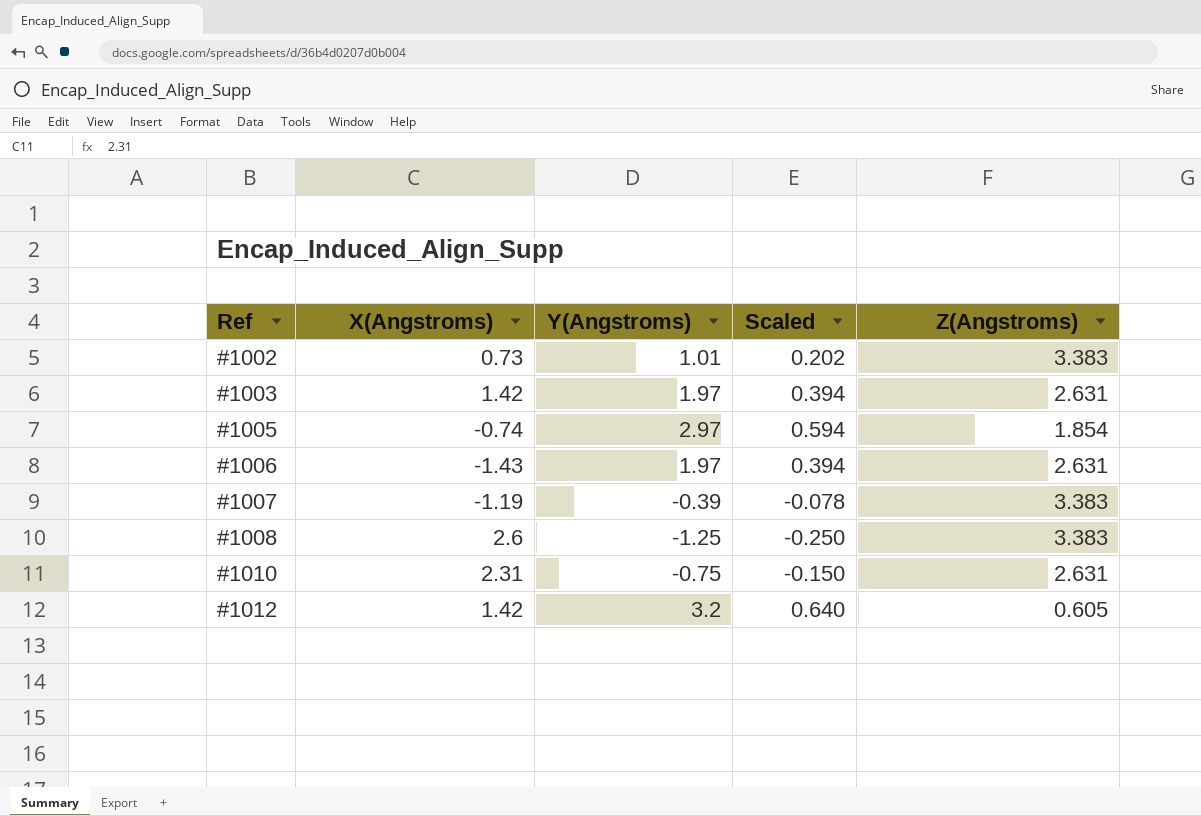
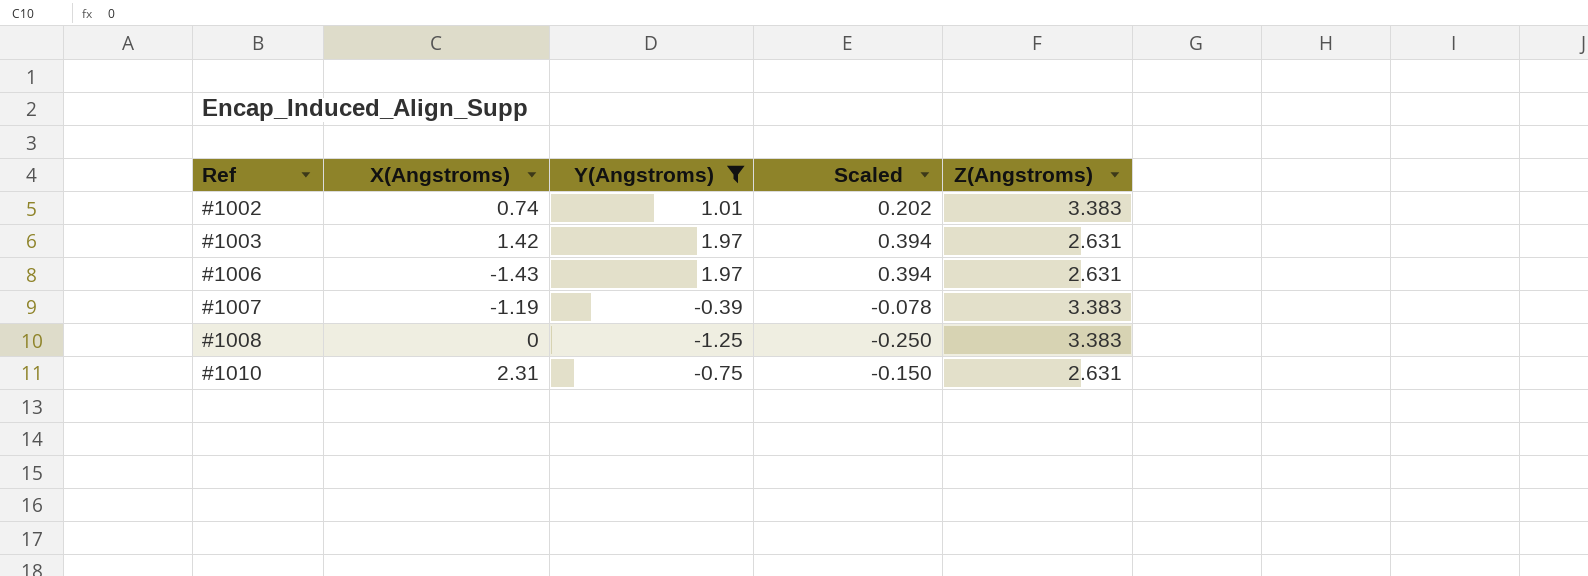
filter: none -> Y(Angstroms) <= 1.97
#1002 | X(Angstroms): 0.73 -> 0.74
#1008 | X(Angstroms): 2.6 -> 0

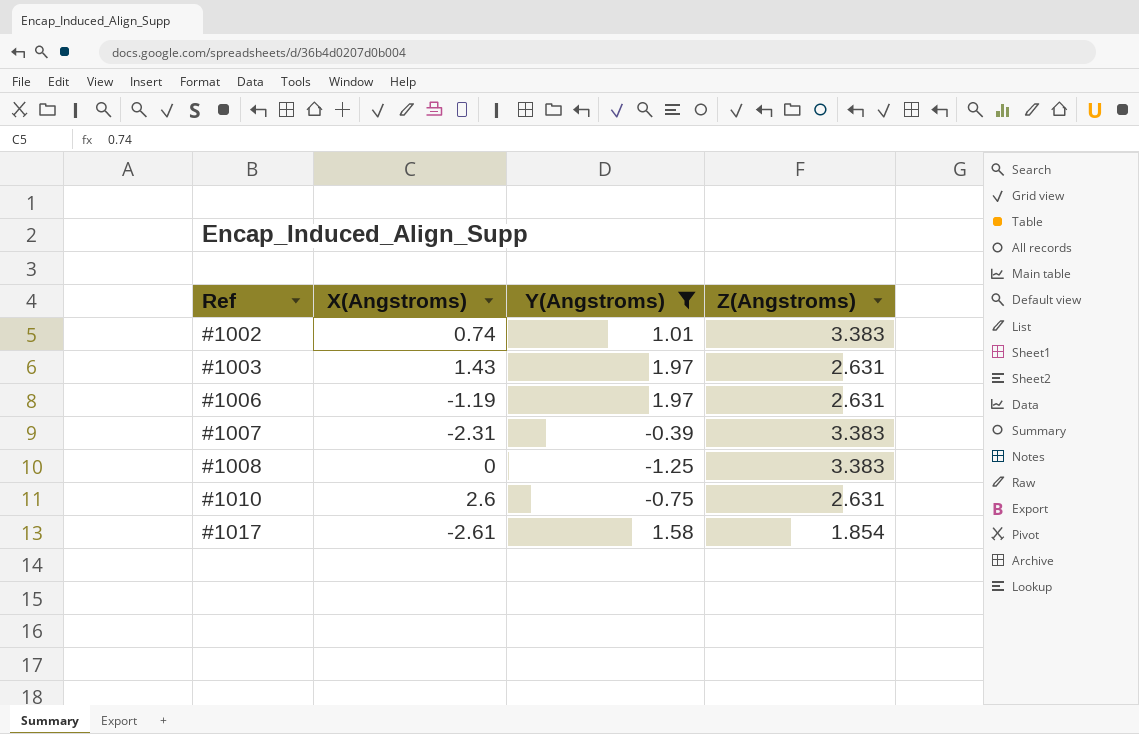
column Scaled | formula: [Y(Angstroms)] * 0.2 -> none
#1003 | X(Angstroms): 1.42 -> 1.43
#1006 | X(Angstroms): -1.43 -> -1.19
#1007 | X(Angstroms): -1.19 -> -2.31
#1010 | X(Angstroms): 2.31 -> 2.6
row #1017: none -> -2.61 | 1.58 | 1.854

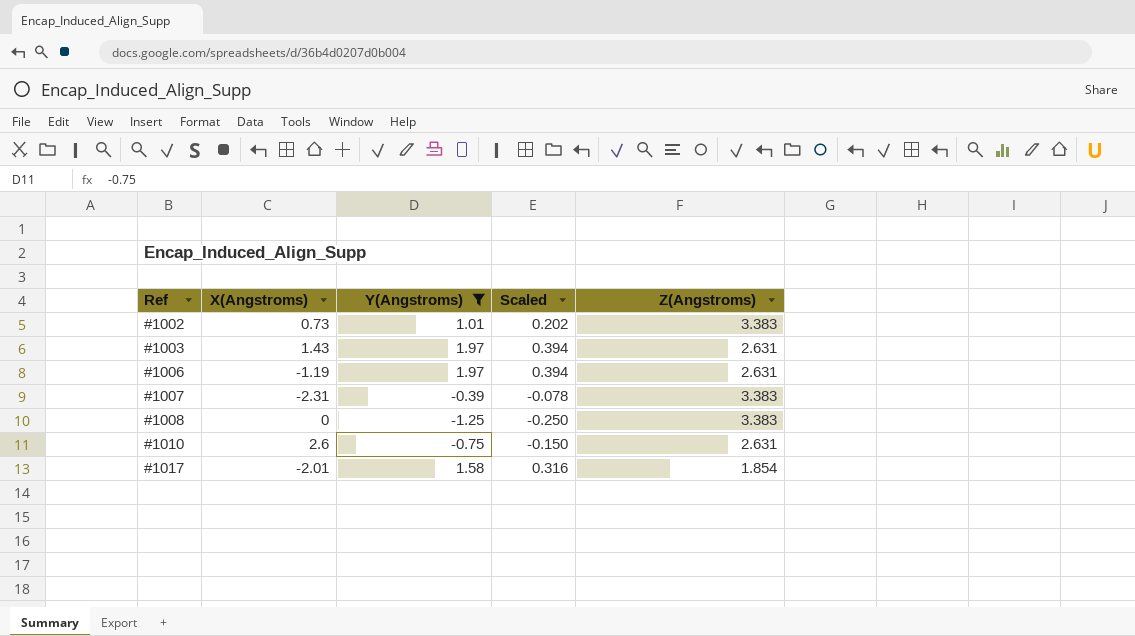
column Scaled | formula: none -> [Y(Angstroms)] * 0.2
#1002 | X(Angstroms): 0.74 -> 0.73
#1017 | X(Angstroms): -2.61 -> -2.01

